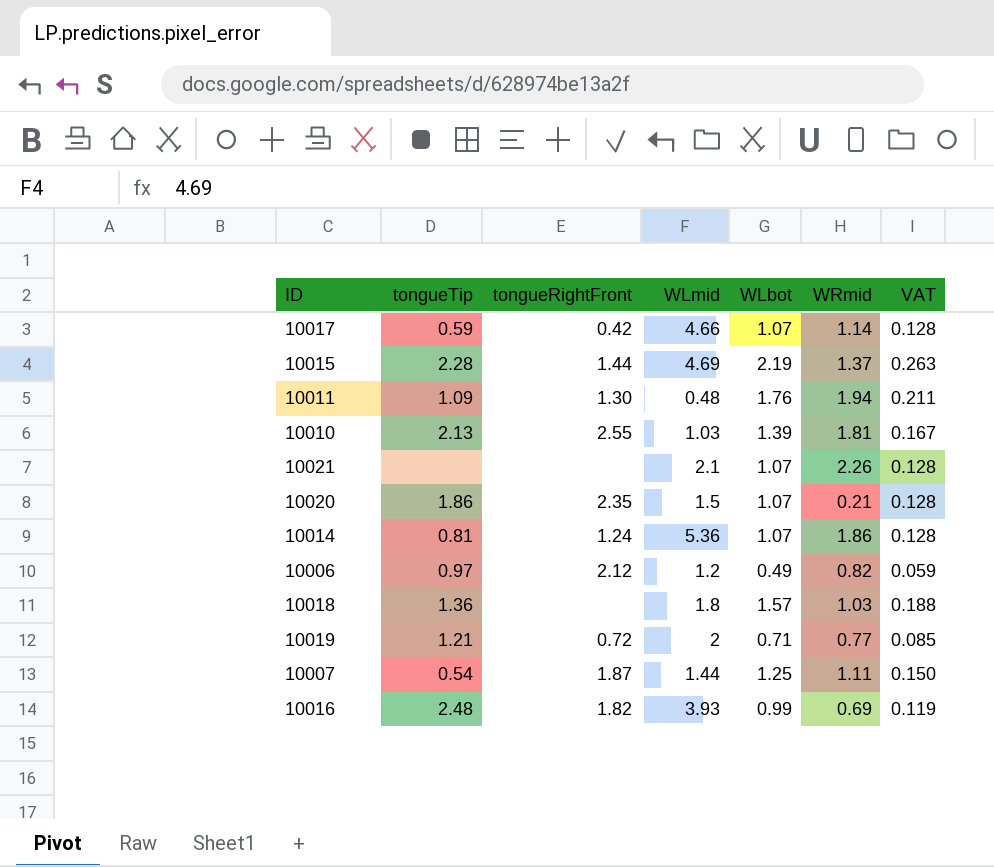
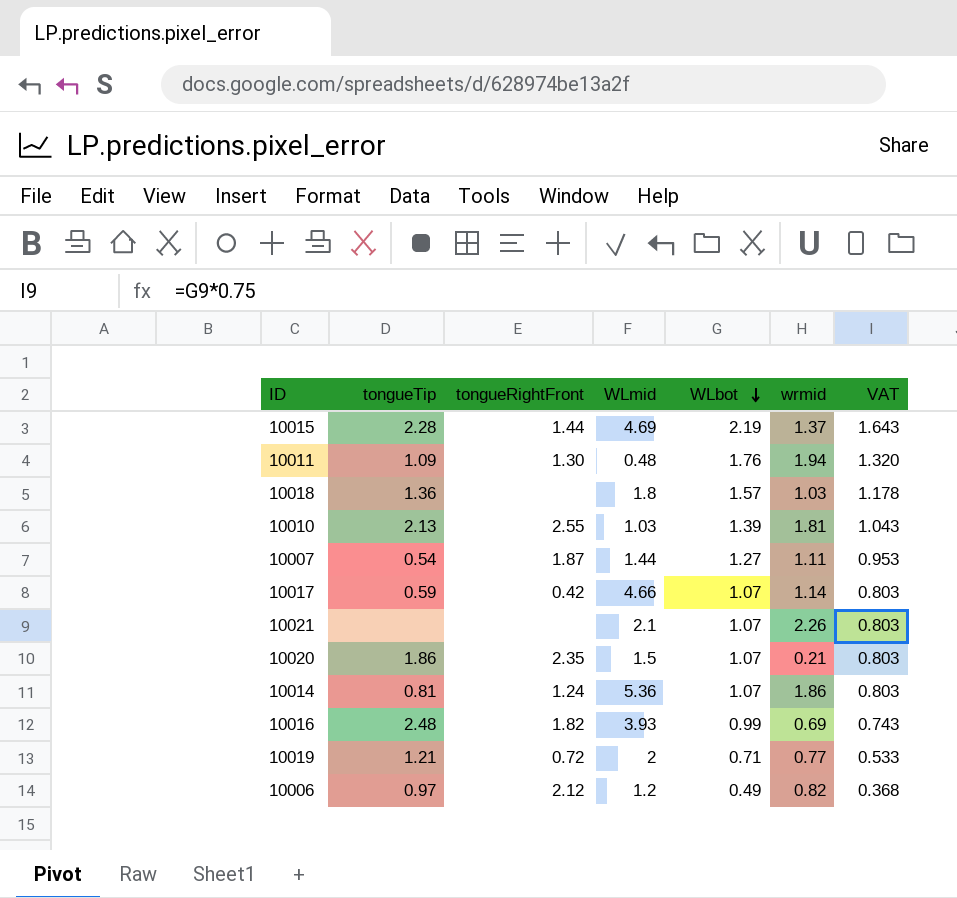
row order: none -> WLbot descending
column name: WRmid -> wrmid
column VAT | formula: [WLbot] * 0.12 -> [WLbot] * 0.75
10007 | WLbot: 1.25 -> 1.27

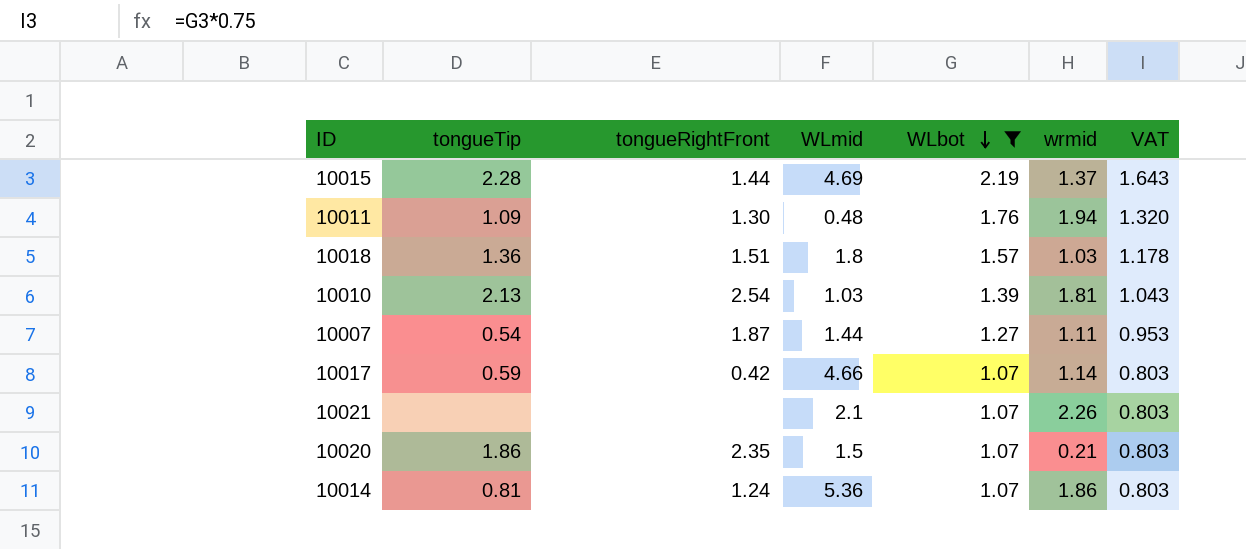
filter: none -> WLbot >= 1.07
10018 | tongueRightFront: none -> 1.51
10010 | tongueRightFront: 2.55 -> 2.54

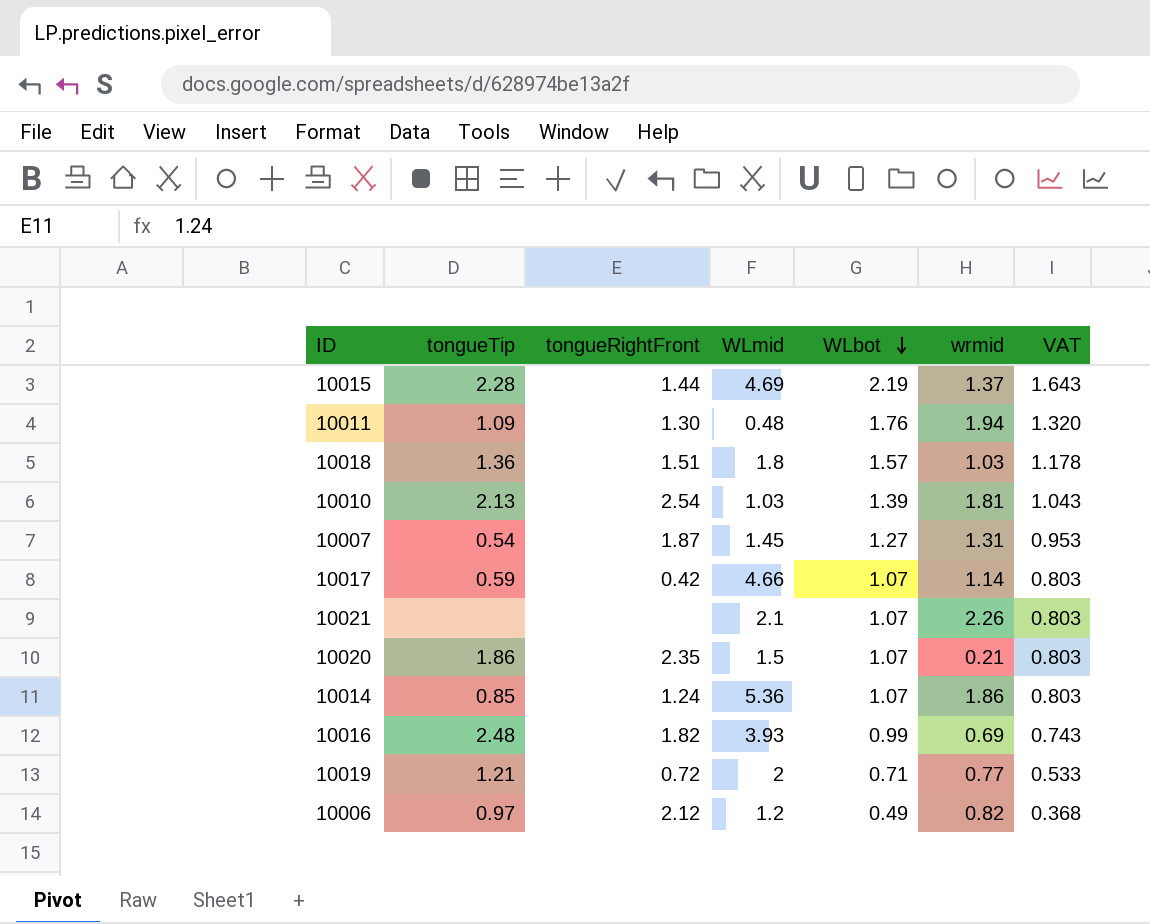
filter: WLbot >= 1.07 -> none
10007 | WLmid: 1.44 -> 1.45
10007 | wrmid: 1.11 -> 1.31
10014 | tongueTip: 0.81 -> 0.85

